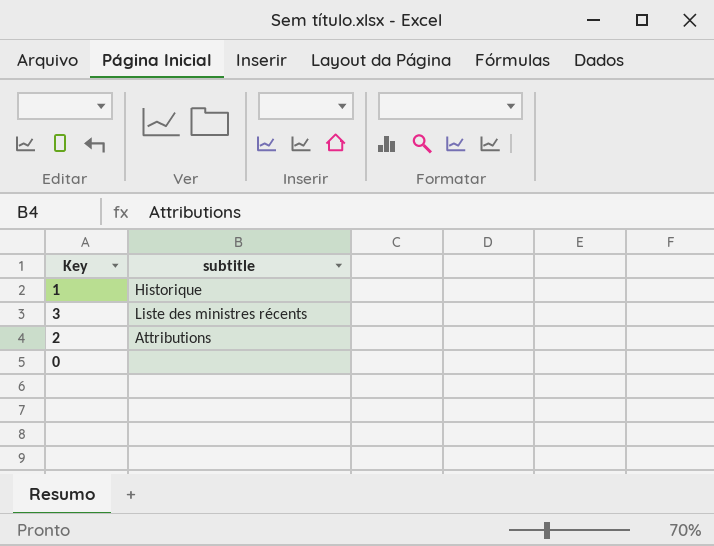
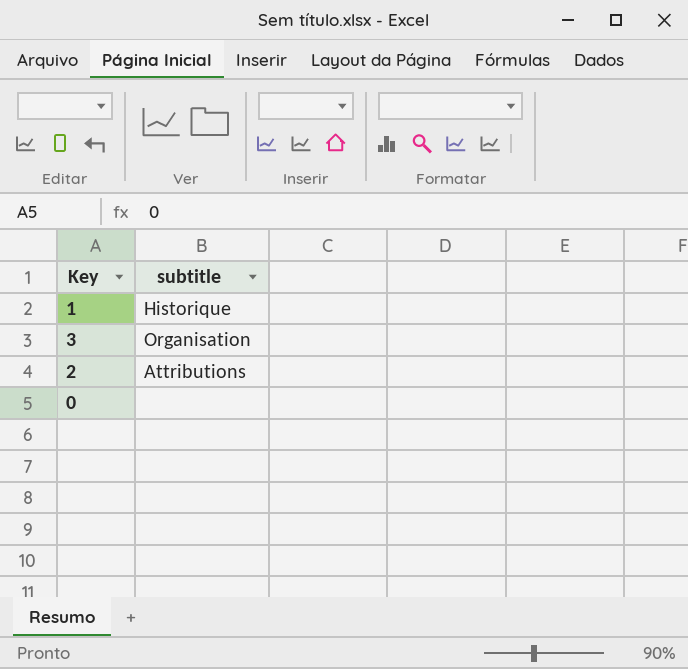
3 | subtitle: Liste des ministres récents -> Organisation

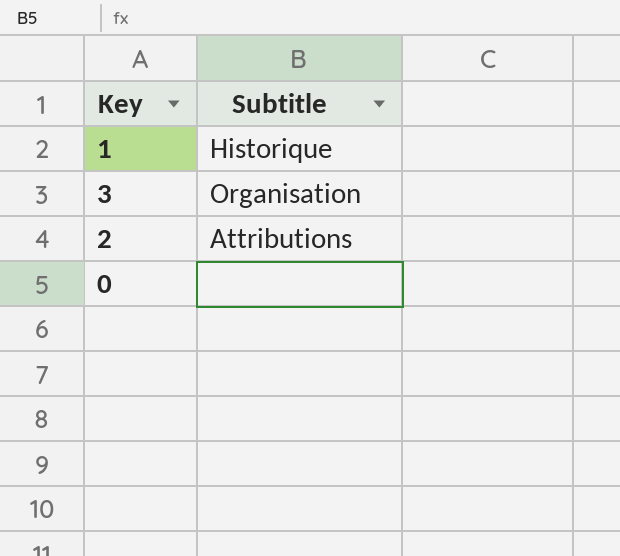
column name: subtitle -> Subtitle

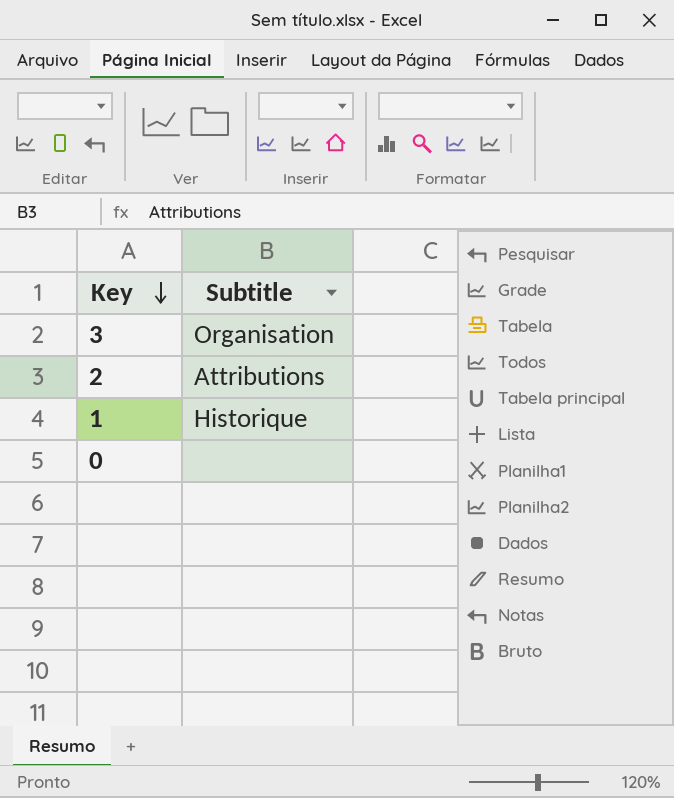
row order: none -> Key descending

